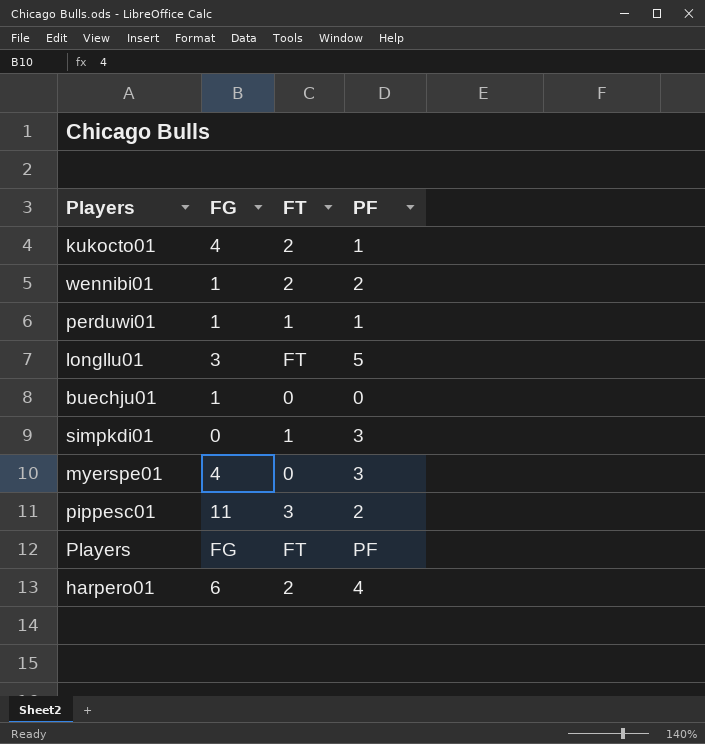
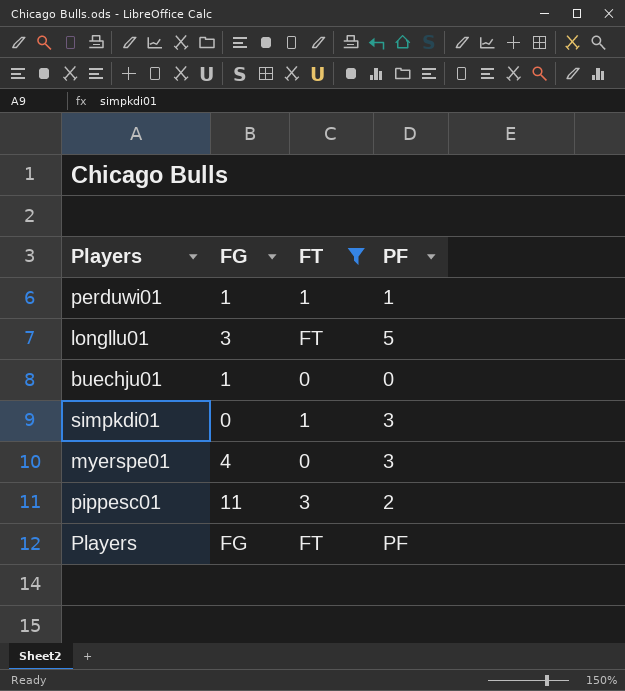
filter: none -> FT != 2

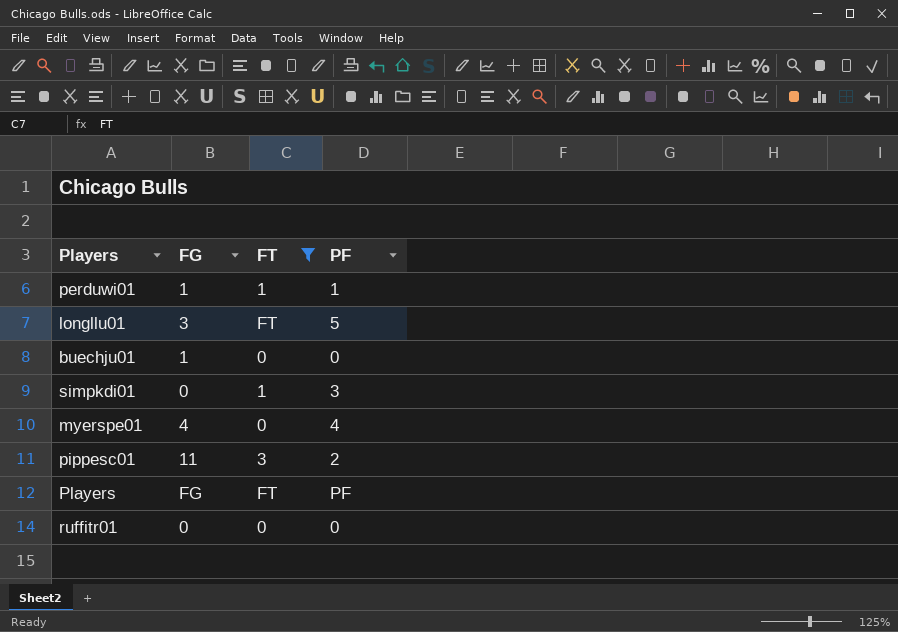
myerspe01 | PF: 3 -> 4
row ruffitr01: none -> 0 | 0 | 0

